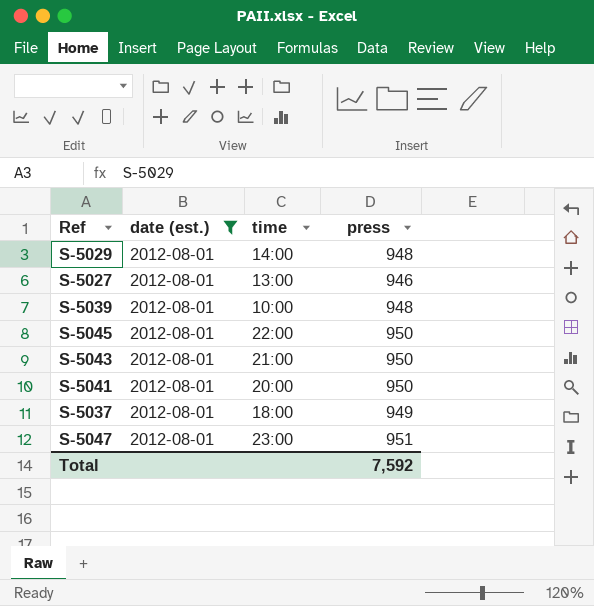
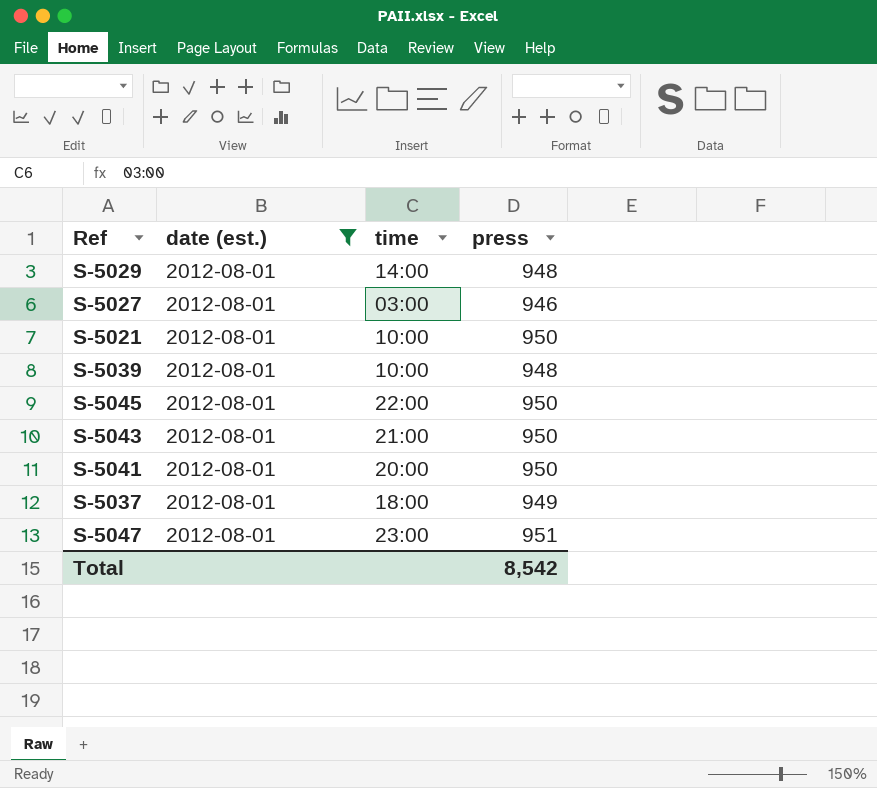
S-5027 | time: 13:00 -> 03:00
row S-5021: none -> 2012-08-01 | 10:00 | 950
Total | press: 7,592 -> 8,542

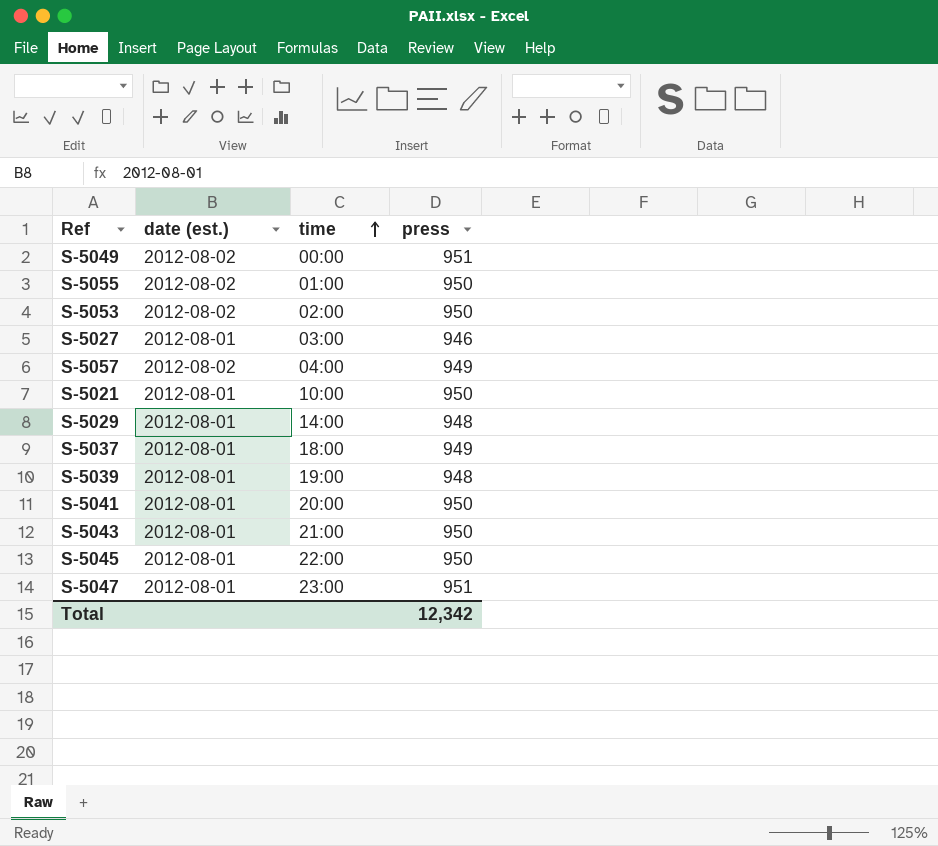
filter: date (est.) = 2012-08-01 -> none
row order: none -> time ascending
S-5039 | time: 10:00 -> 19:00
Total | press: 8,542 -> 12,342

